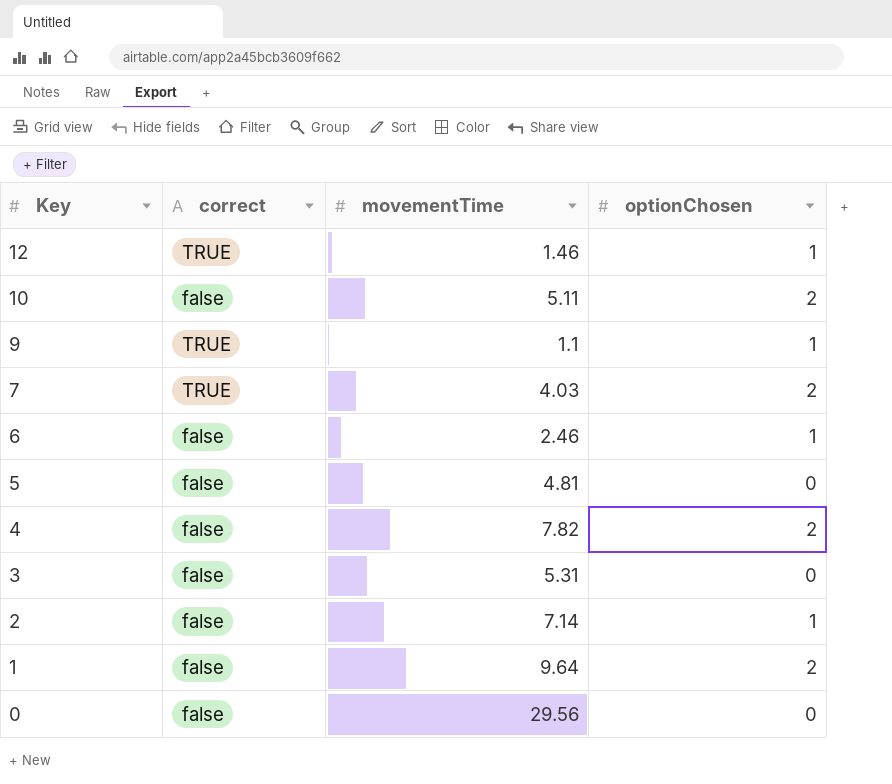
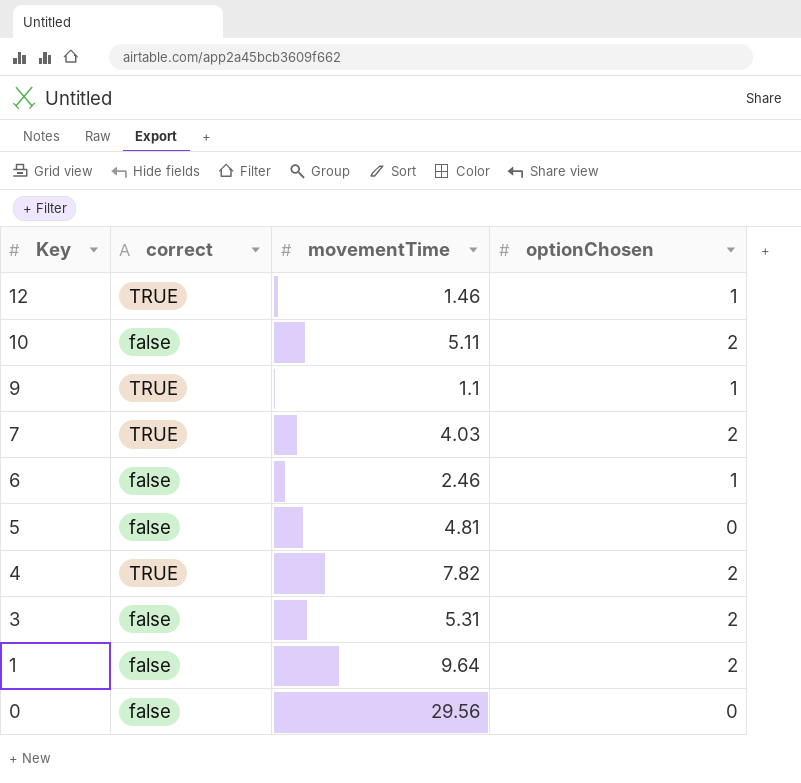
row 2: false | 7.14 | 1 -> none
4 | correct: false -> TRUE
3 | optionChosen: 0 -> 2

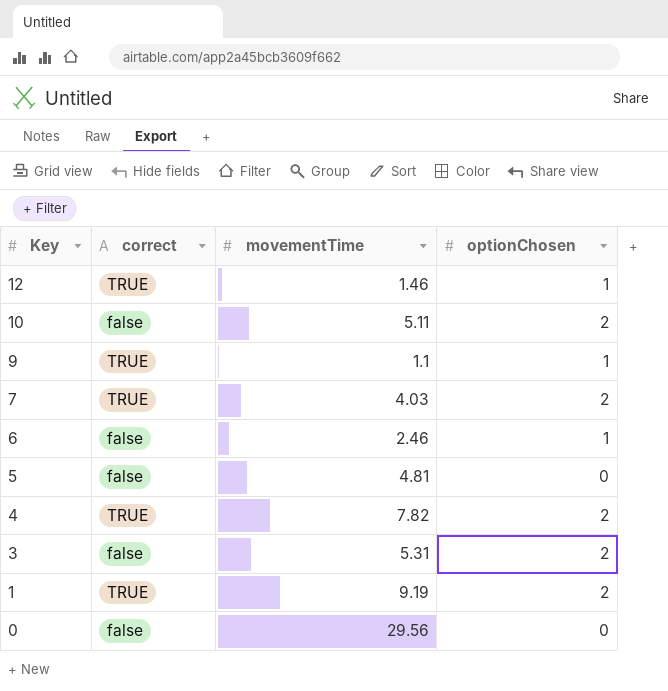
1 | correct: false -> TRUE
1 | movementTime: 9.64 -> 9.19

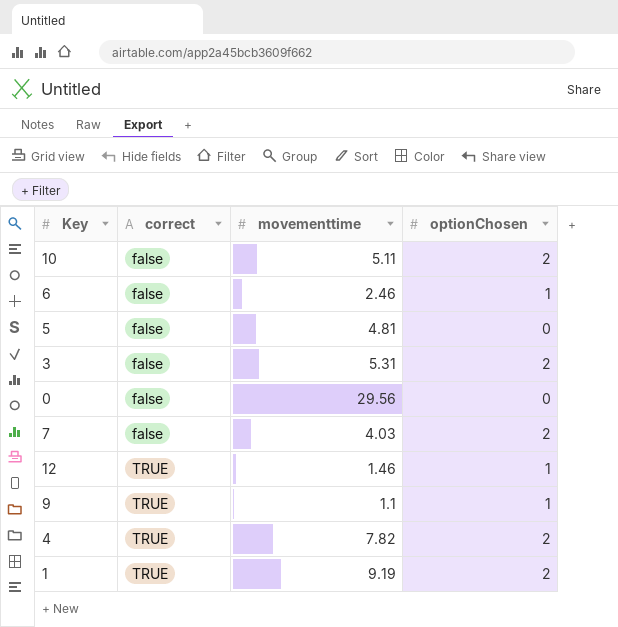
row order: Key descending -> correct ascending
column name: movementTime -> movementtime
7 | correct: TRUE -> false

